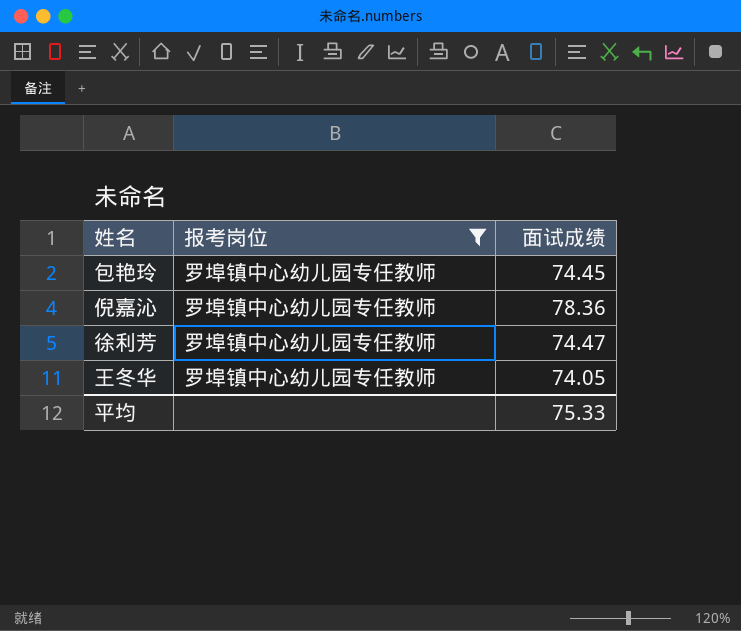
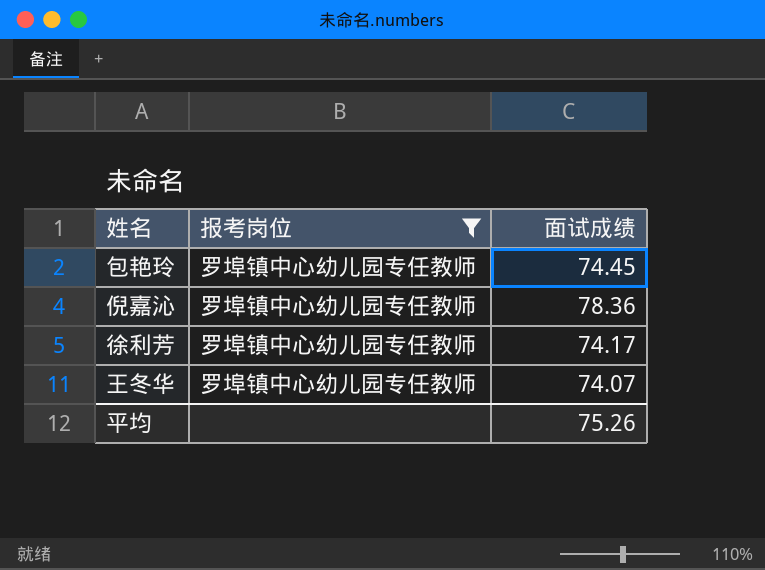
徐利芳 | 面试成绩: 74.47 -> 74.17
王冬华 | 面试成绩: 74.05 -> 74.07
平均 | 面试成绩: 75.33 -> 75.26

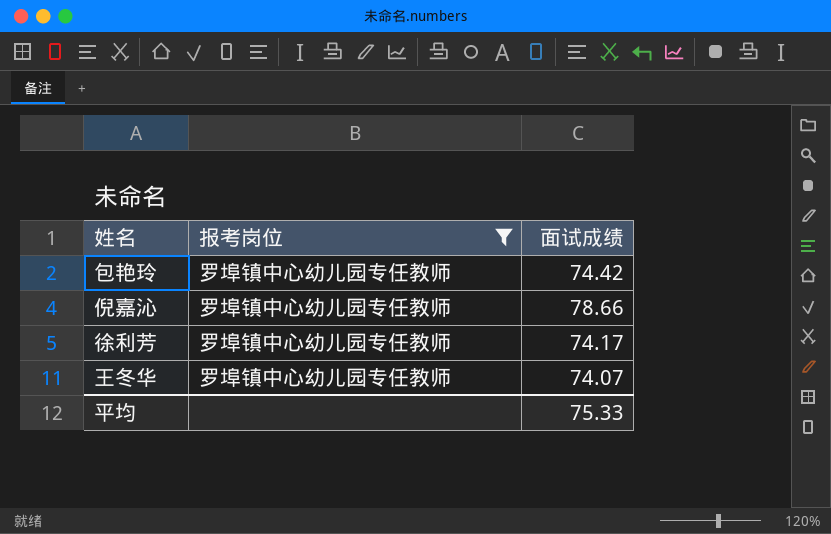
包艳玲 | 面试成绩: 74.45 -> 74.42
倪嘉沁 | 面试成绩: 78.36 -> 78.66
平均 | 面试成绩: 75.26 -> 75.33

